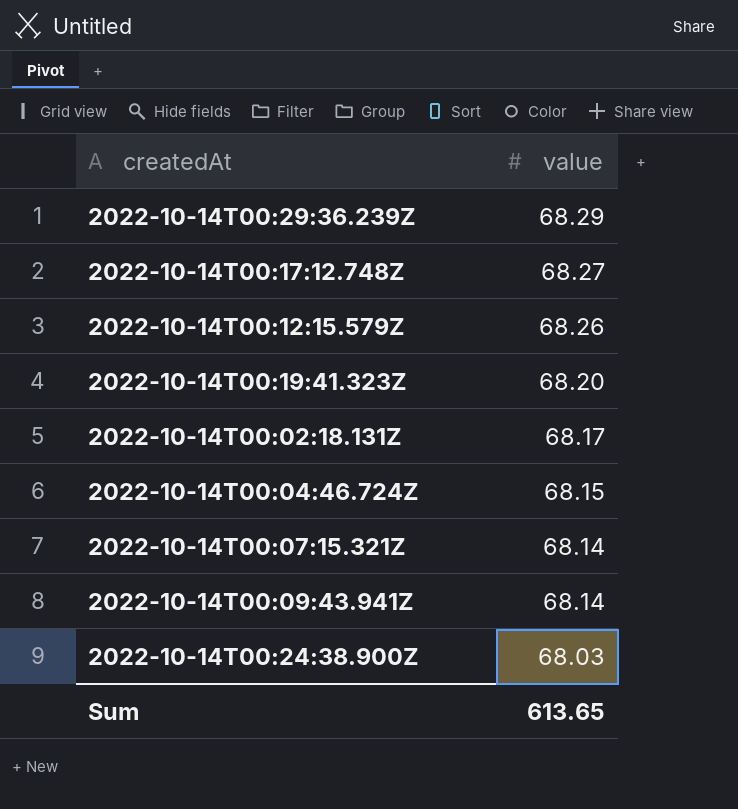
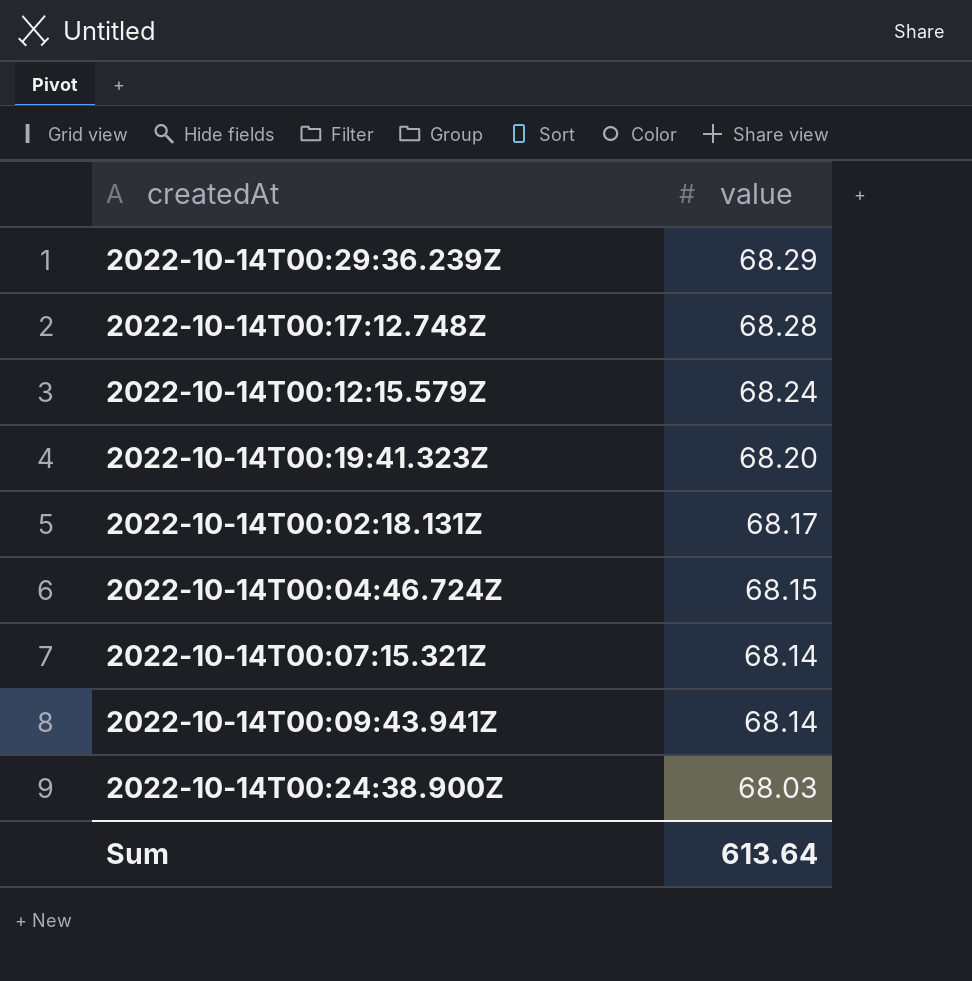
2022-10-14T00:17:12.748Z | value: 68.27 -> 68.28
2022-10-14T00:12:15.579Z | value: 68.26 -> 68.24
Sum | value: 613.65 -> 613.64

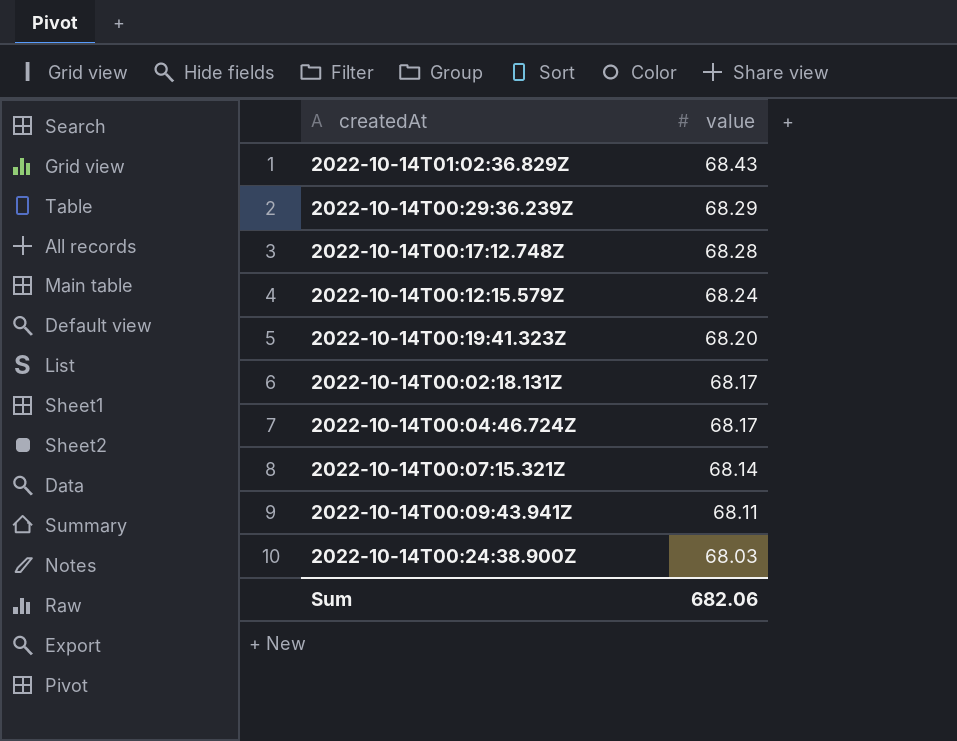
row 2022-10-14T01:02:36.829Z: none -> 68.43
2022-10-14T00:04:46.724Z | value: 68.15 -> 68.17
2022-10-14T00:09:43.941Z | value: 68.14 -> 68.11
Sum | value: 613.64 -> 682.06

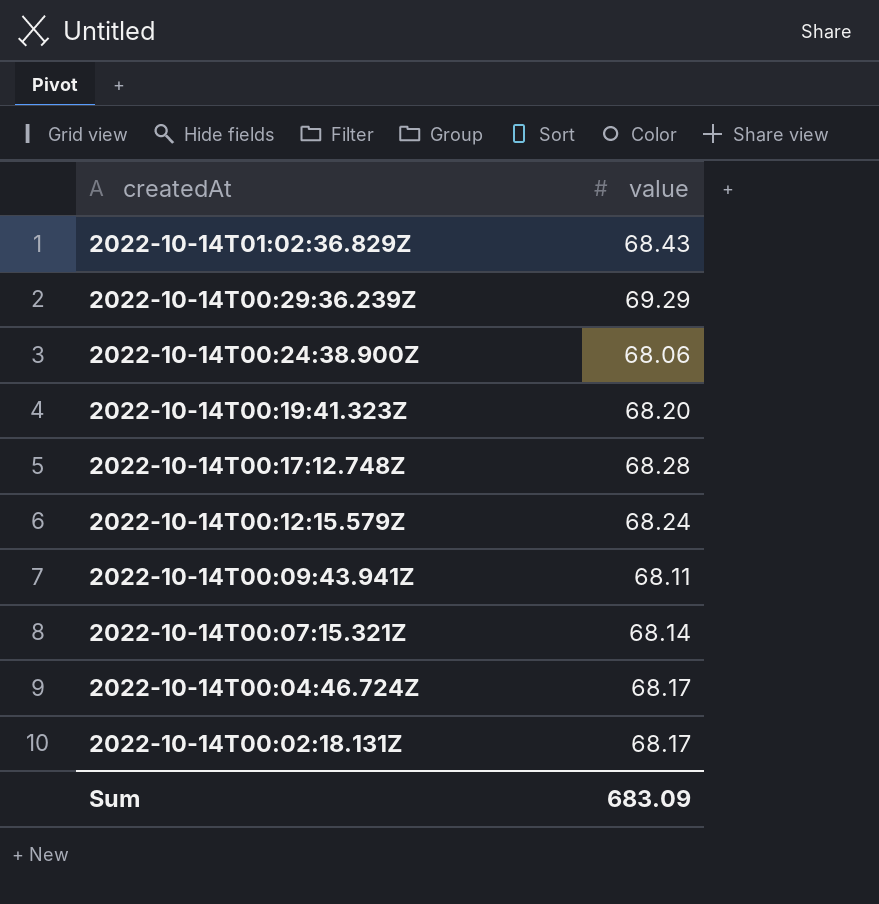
row order: value descending -> createdAt descending
2022-10-14T00:29:36.239Z | value: 68.29 -> 69.29
2022-10-14T00:24:38.900Z | value: 68.03 -> 68.06
Sum | value: 682.06 -> 683.09

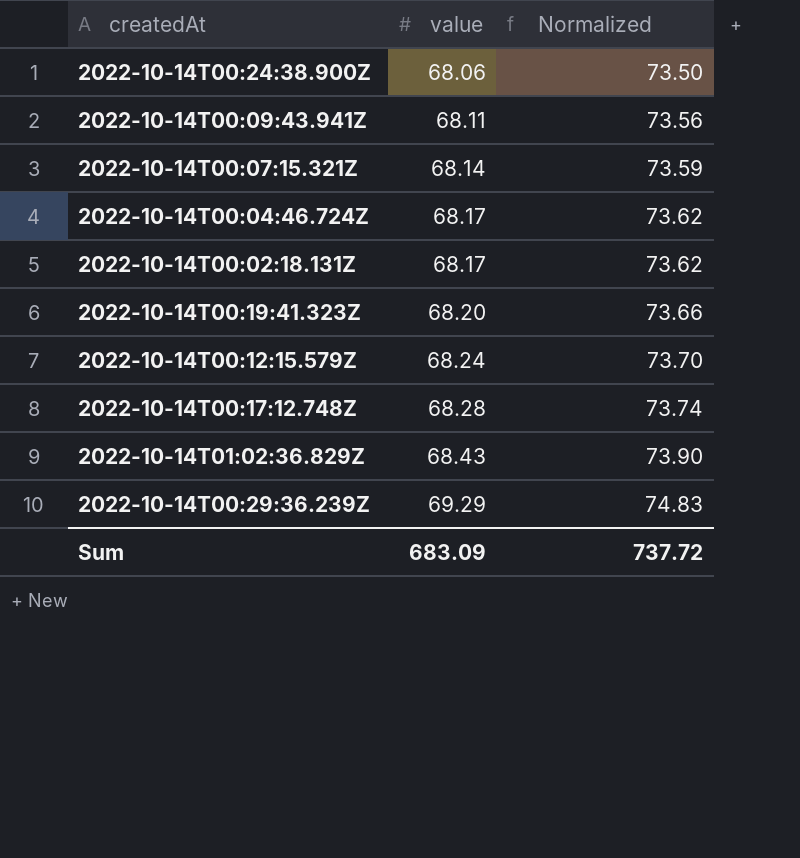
row order: createdAt descending -> value ascending
column Normalized | formula: none -> [value] * 1.08

